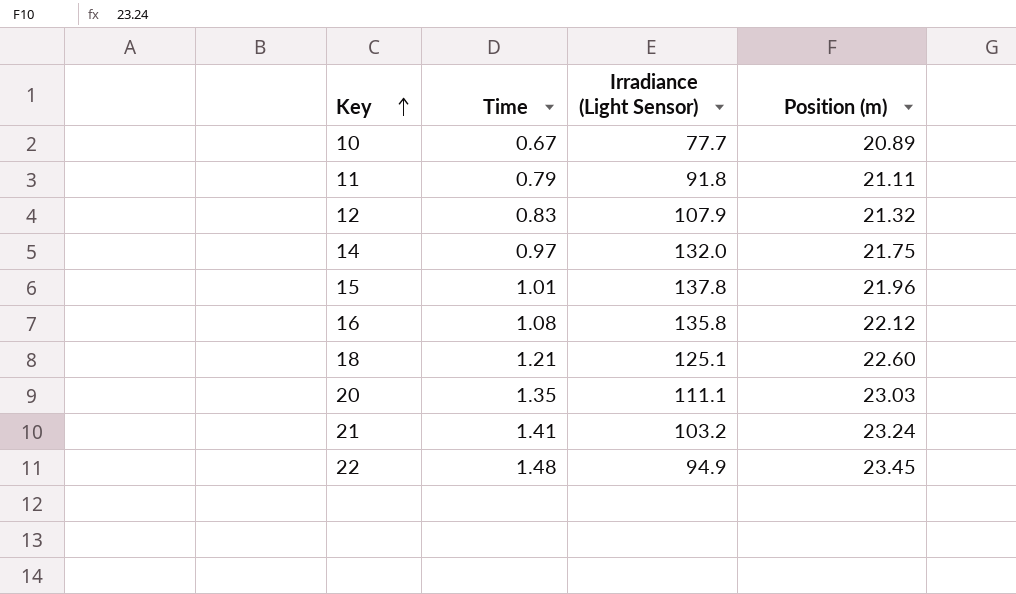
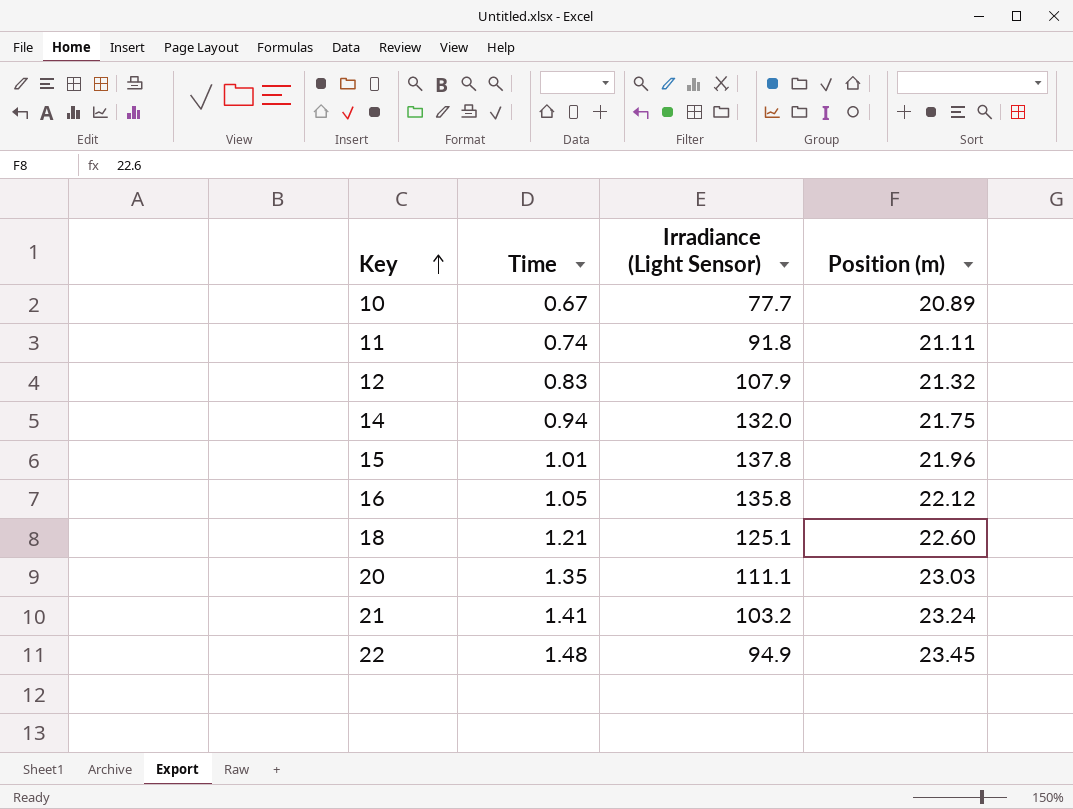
11 | Time: 0.79 -> 0.74
14 | Time: 0.97 -> 0.94
16 | Time: 1.08 -> 1.05

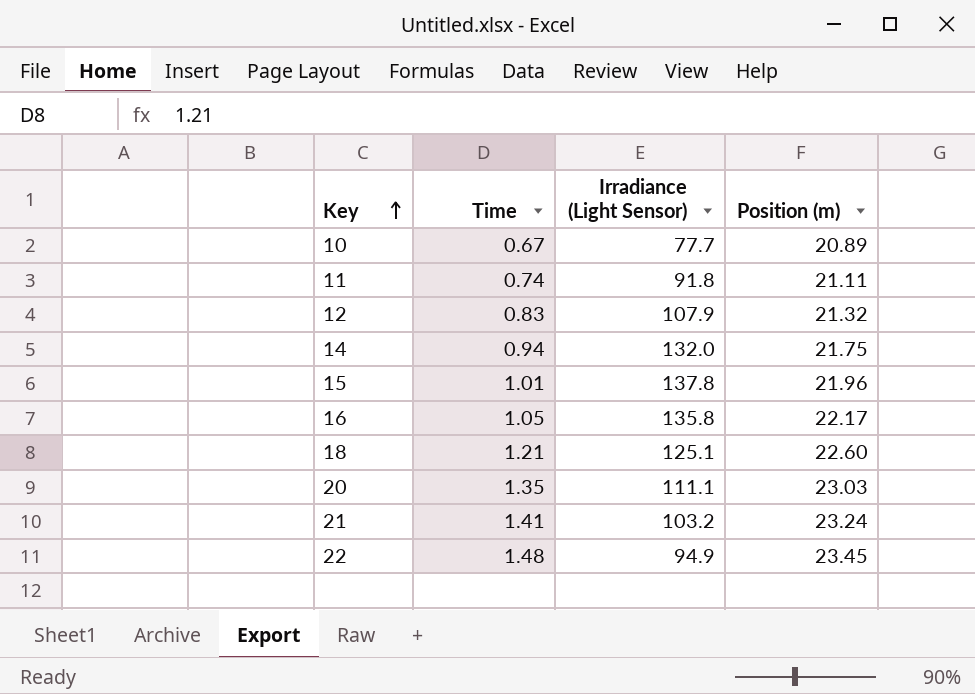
16 | Position (m): 22.12 -> 22.17

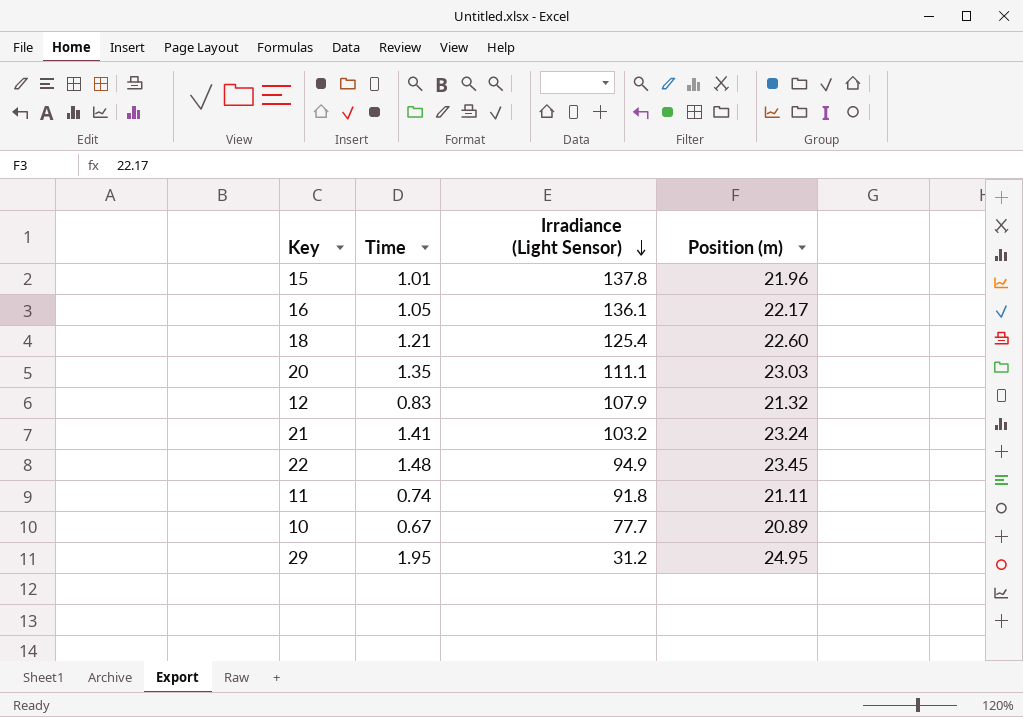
row order: Key ascending -> Irradiance (Light Sensor) descending
row 14: 0.94 | 132.0 | 21.75 -> none
16 | Irradiance (Light Sensor): 135.8 -> 136.1
18 | Irradiance (Light Sensor): 125.1 -> 125.4
row 29: none -> 1.95 | 31.2 | 24.95

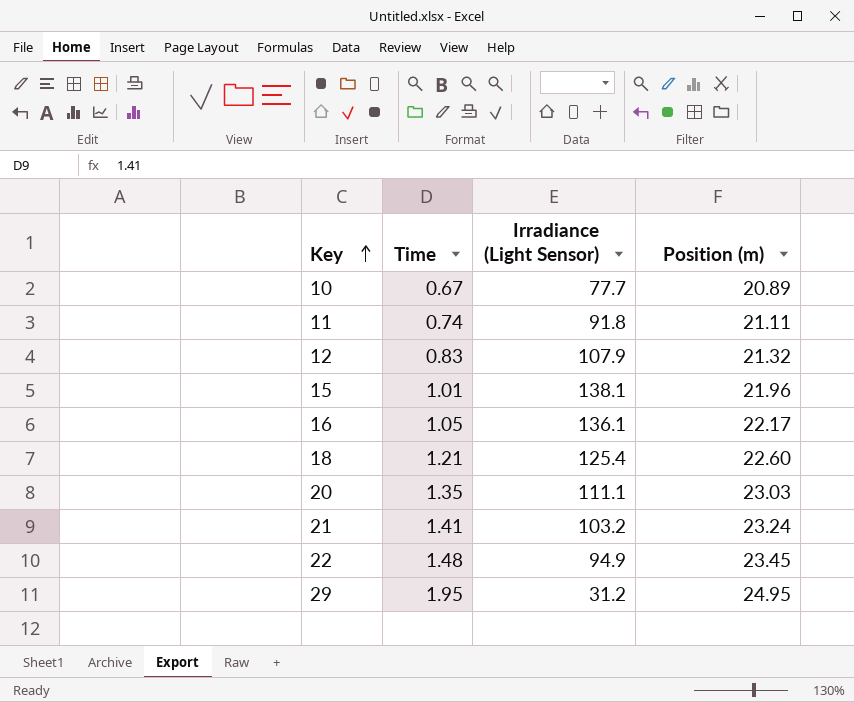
row order: Irradiance (Light Sensor) descending -> Key ascending
15 | Irradiance (Light Sensor): 137.8 -> 138.1

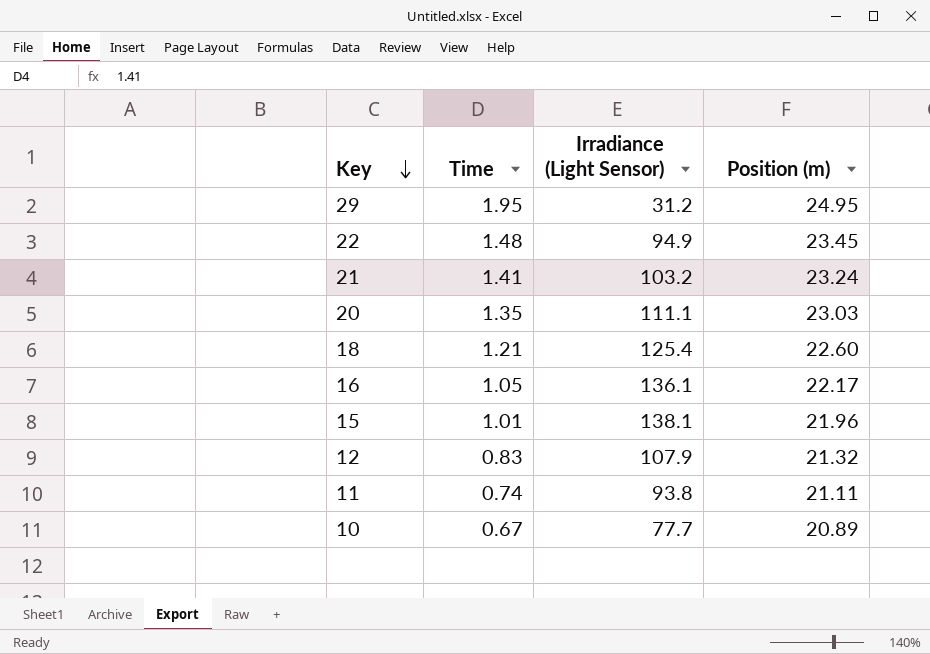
row order: Key ascending -> Key descending
11 | Irradiance (Light Sensor): 91.8 -> 93.8

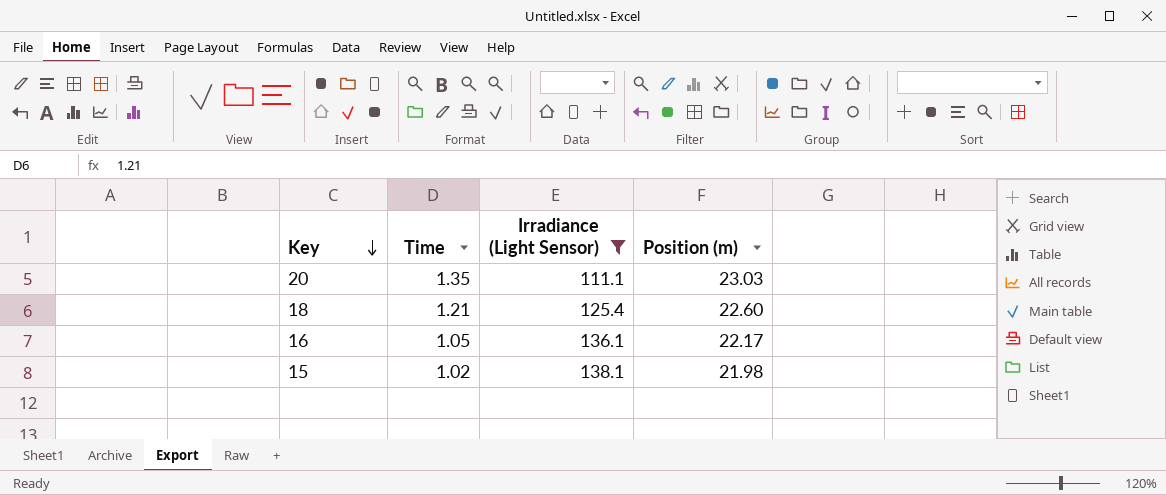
filter: none -> Irradiance (Light Sensor) >= 111.1
15 | Time: 1.01 -> 1.02
15 | Position (m): 21.96 -> 21.98

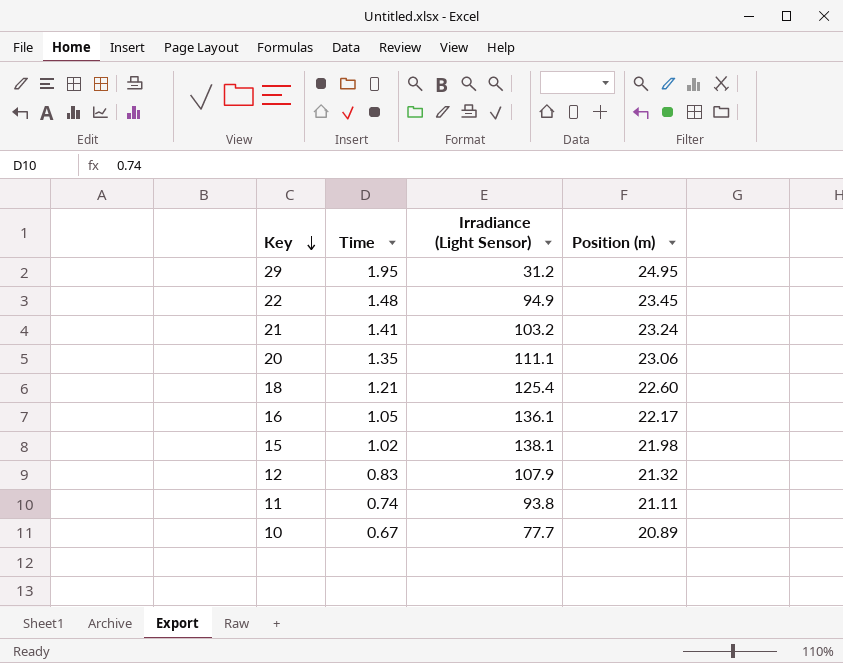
filter: Irradiance (Light Sensor) >= 111.1 -> none
20 | Position (m): 23.03 -> 23.06

